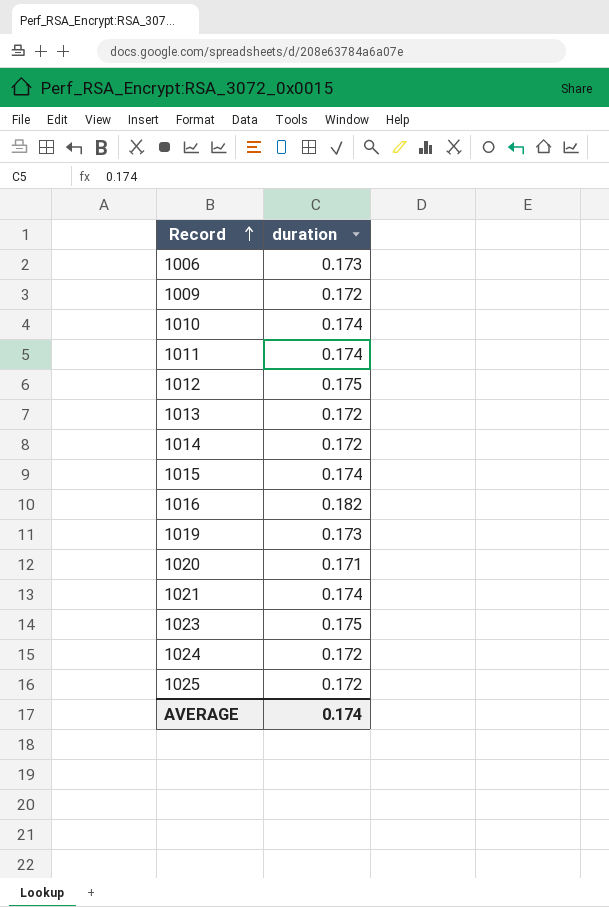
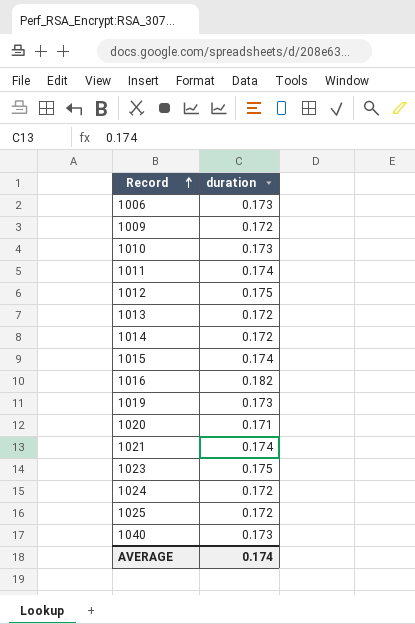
1010 | duration: 0.174 -> 0.173
row 1040: none -> 0.173

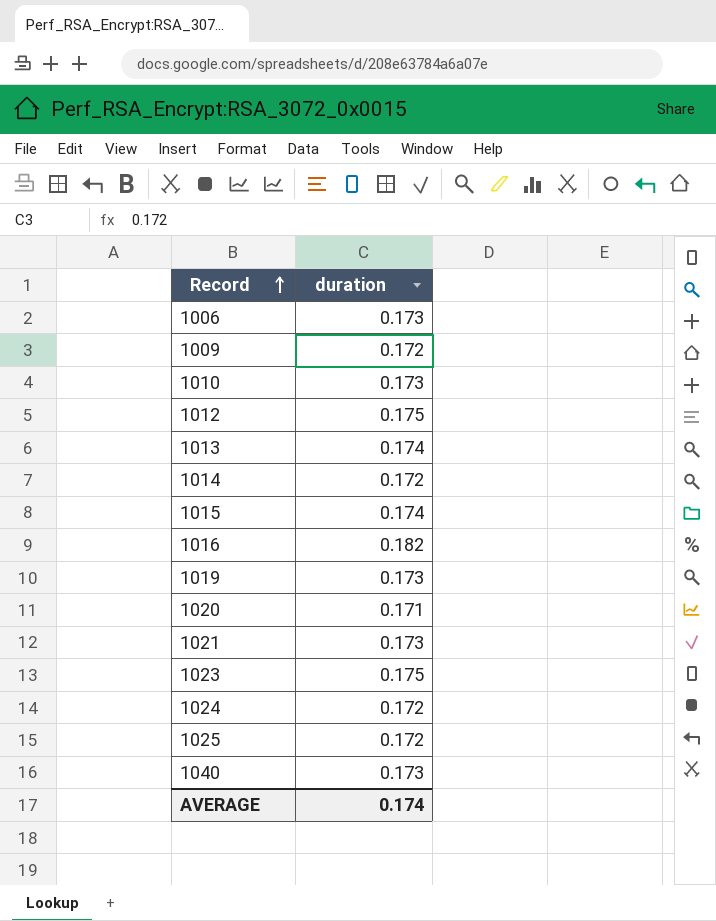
row 1011: 0.174 -> none
1013 | duration: 0.172 -> 0.174
1021 | duration: 0.174 -> 0.173

